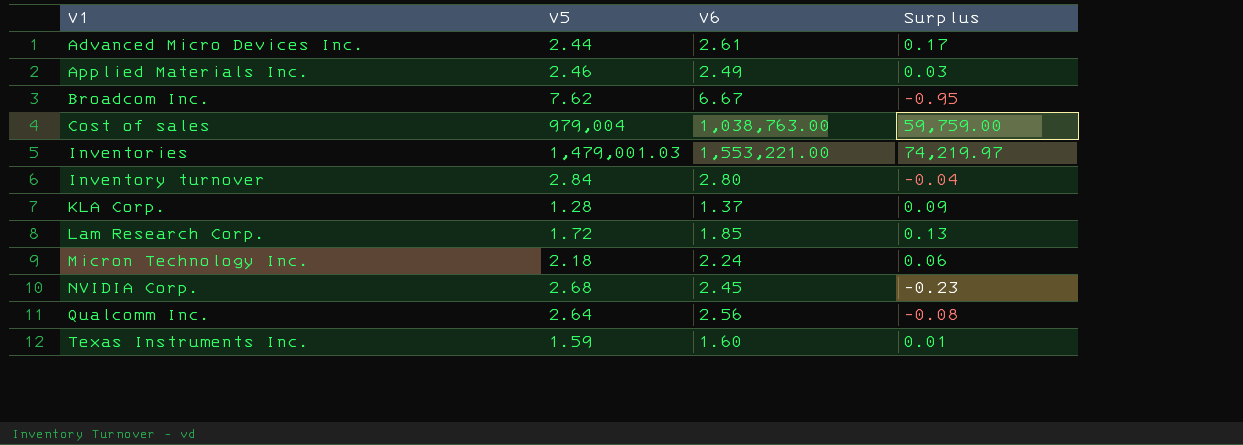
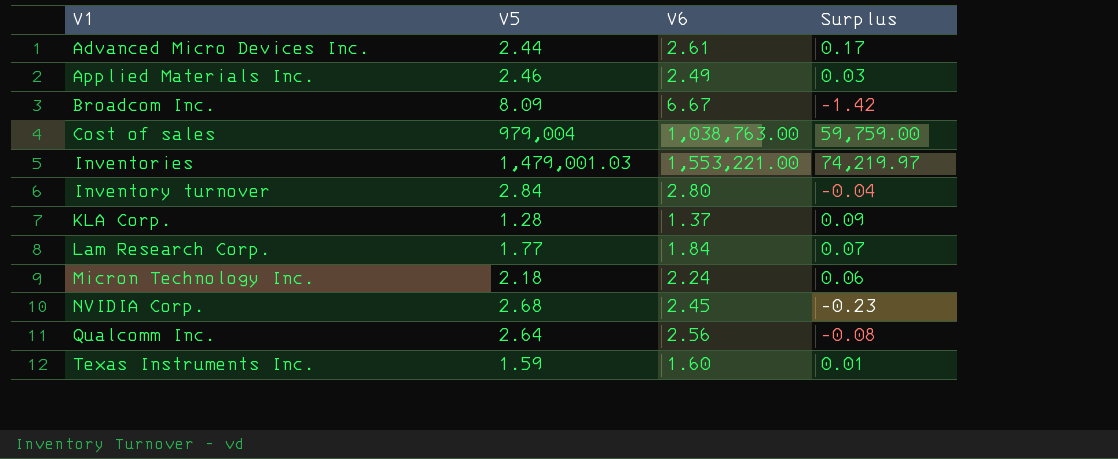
Broadcom Inc. | V5: 7.62 -> 8.09
Broadcom Inc. | Surplus: -0.95 -> -1.42
Lam Research Corp. | V5: 1.72 -> 1.77
Lam Research Corp. | V6: 1.85 -> 1.84
Lam Research Corp. | Surplus: 0.13 -> 0.07

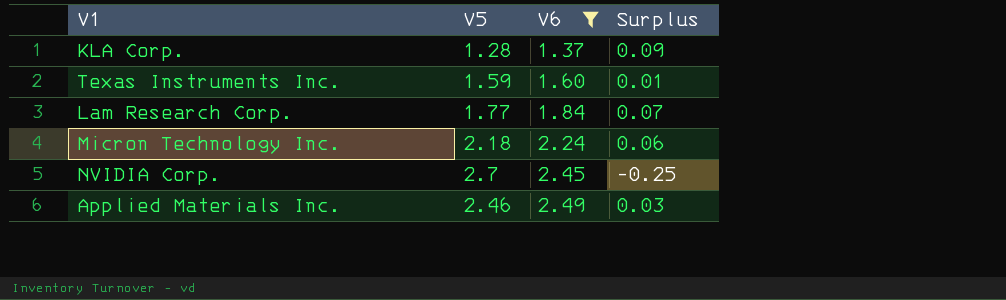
filter: none -> V6 <= 2.49
row order: V1 ascending -> V6 ascending
NVIDIA Corp. | V5: 2.68 -> 2.7
NVIDIA Corp. | Surplus: -0.23 -> -0.25

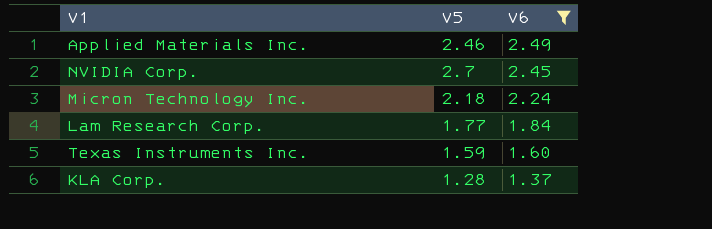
row order: V6 ascending -> V6 descending
column Surplus | formula: [V6] - [V5] -> none

